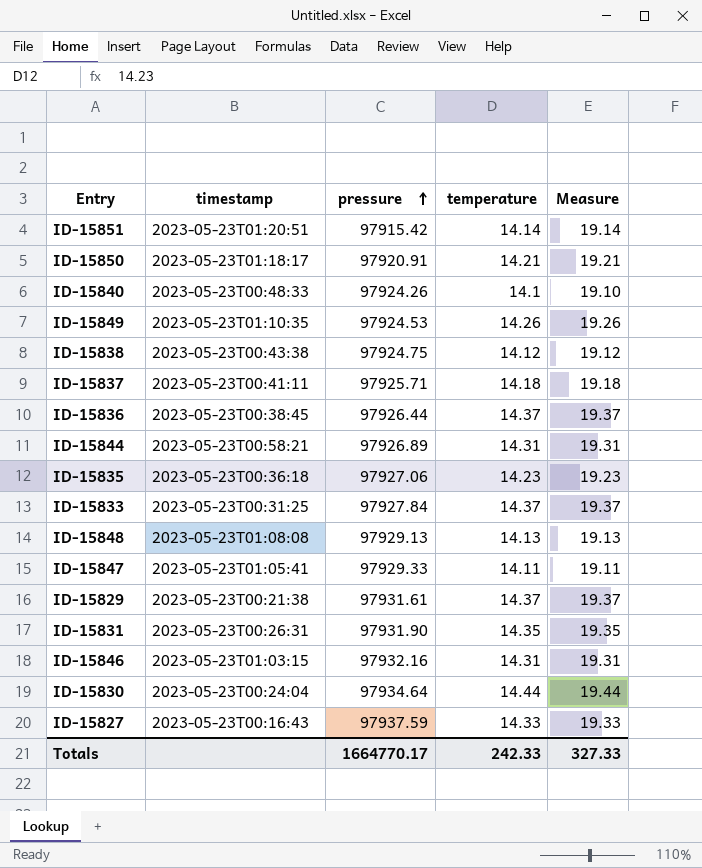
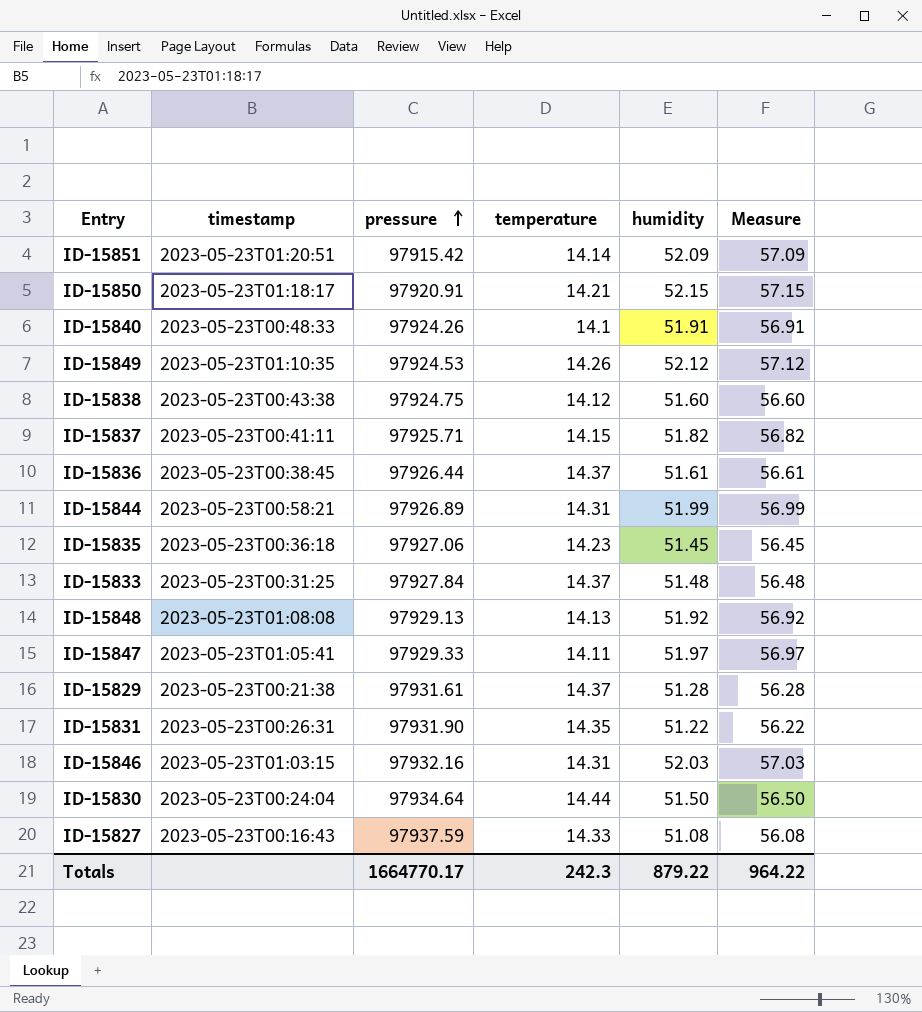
column humidity | position: none -> 5
column Measure | formula: [temperature] + 5 -> [humidity] + 5
ID-15837 | temperature: 14.18 -> 14.15
Totals | temperature: 242.33 -> 242.3
Totals | Measure: 327.33 -> 964.22

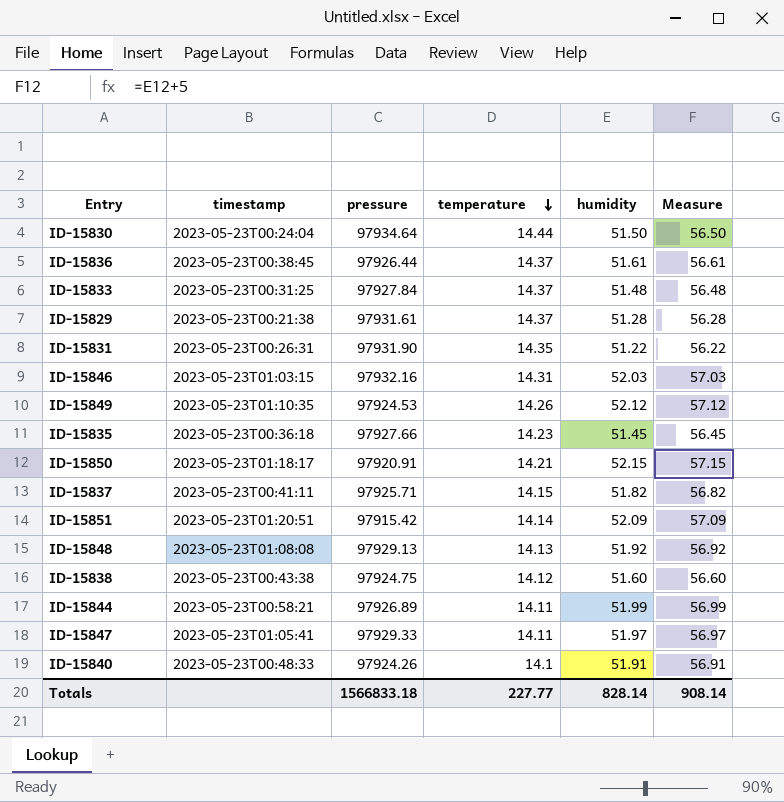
row order: pressure ascending -> temperature descending
row ID-15827: 2023-05-23T00:16:43 | 97937.59 | 14.33 | 51.08 | 56.08 -> none
ID-15835 | pressure: 97927.06 -> 97927.66
ID-15844 | temperature: 14.31 -> 14.11
Totals | pressure: 1664770.17 -> 1566833.18
Totals | temperature: 242.3 -> 227.77
Totals | humidity: 879.22 -> 828.14
Totals | Measure: 964.22 -> 908.14

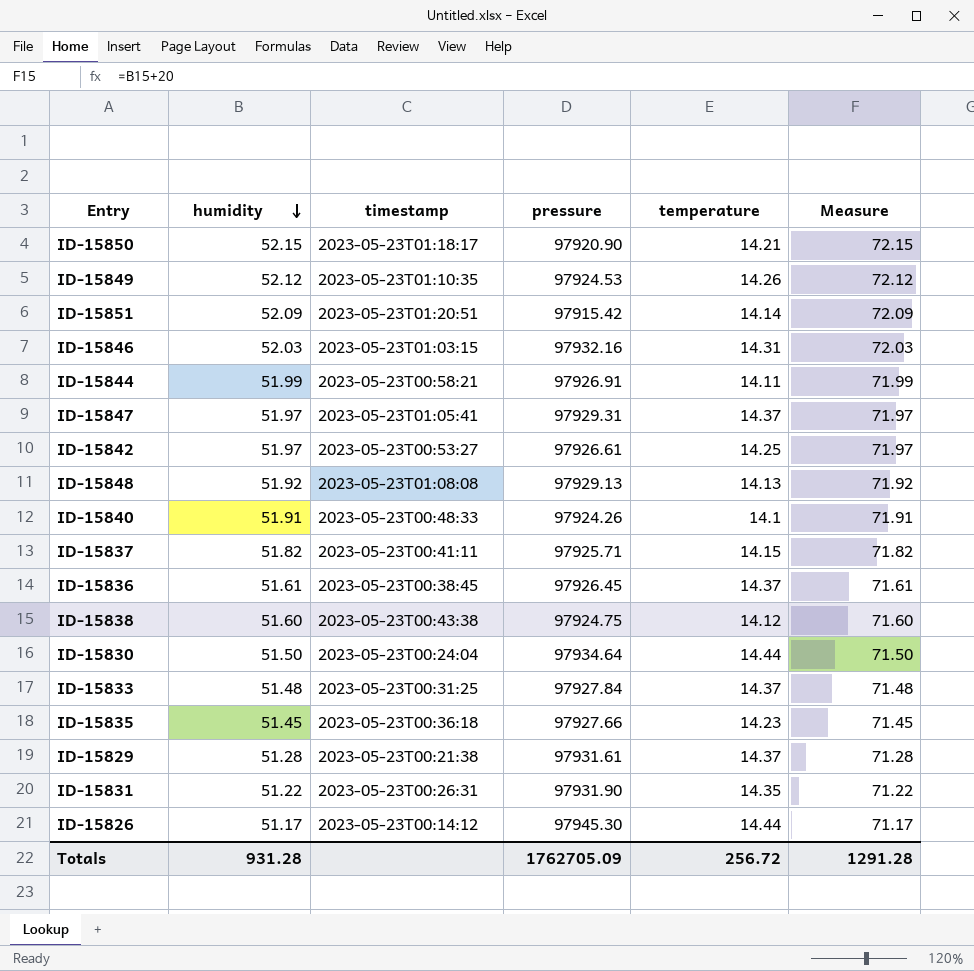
row order: temperature descending -> humidity descending
column humidity | position: 5 -> 2
column Measure | formula: [humidity] + 5 -> [humidity] + 20
ID-15850 | pressure: 97920.91 -> 97920.90
ID-15844 | pressure: 97926.89 -> 97926.91
ID-15847 | pressure: 97929.33 -> 97929.31
ID-15847 | temperature: 14.11 -> 14.37
row ID-15842: none -> 51.97 | 2023-05-23T00:53:27 | 97926.61 | 14.25 | 71.97
ID-15836 | pressure: 97926.44 -> 97926.45
row ID-15826: none -> 51.17 | 2023-05-23T00:14:12 | 97945.30 | 14.44 | 71.17
Totals | humidity: 828.14 -> 931.28
Totals | pressure: 1566833.18 -> 1762705.09
Totals | temperature: 227.77 -> 256.72
Totals | Measure: 908.14 -> 1291.28

